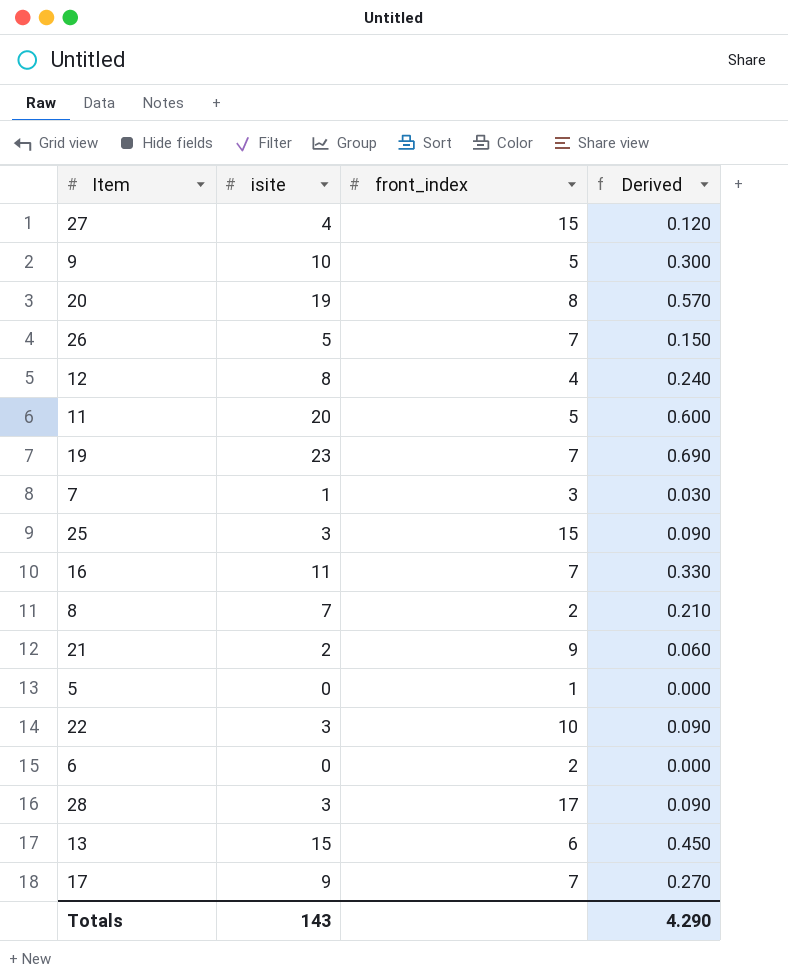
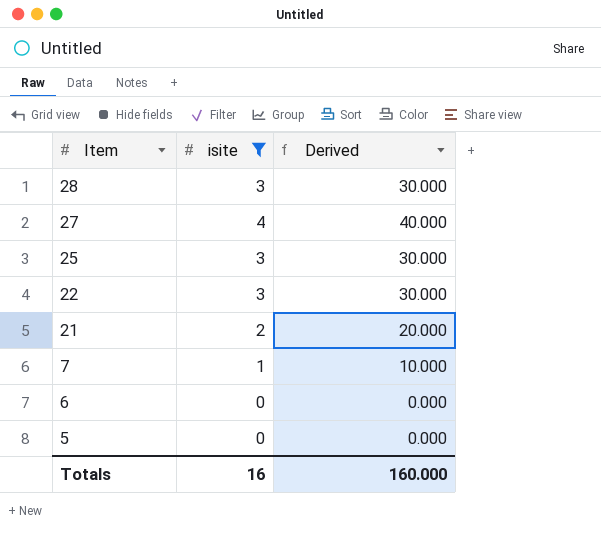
filter: none -> isite <= 4
row order: none -> Item descending
column front_index | position: 3 -> none
column Derived | formula: [isite] * 0.03 -> [isite] * 10
Totals | isite: 143 -> 16
Totals | Derived: 4.290 -> 160.000

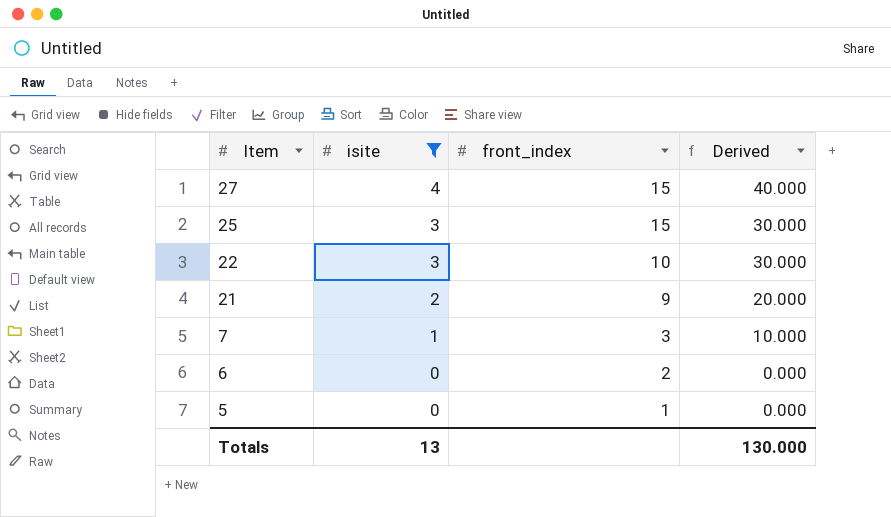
column front_index | position: none -> 3
row 28: 3 | 30.000 -> none
Totals | isite: 16 -> 13
Totals | Derived: 160.000 -> 130.000

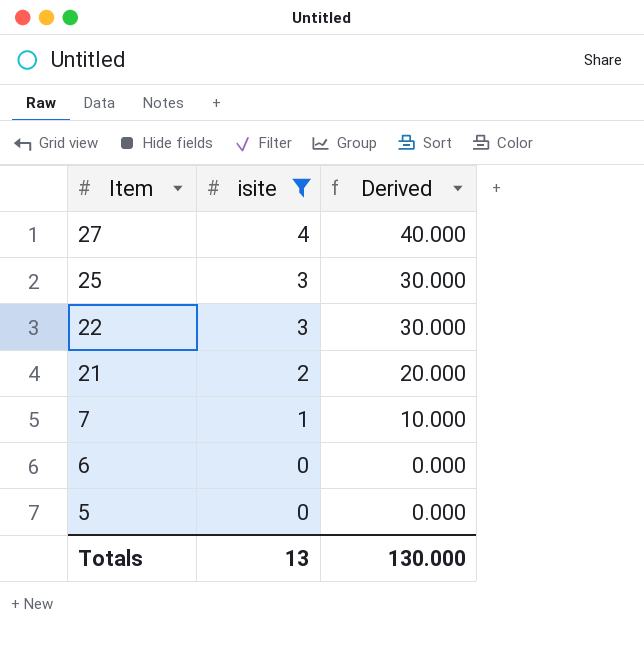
column front_index | position: 3 -> none

